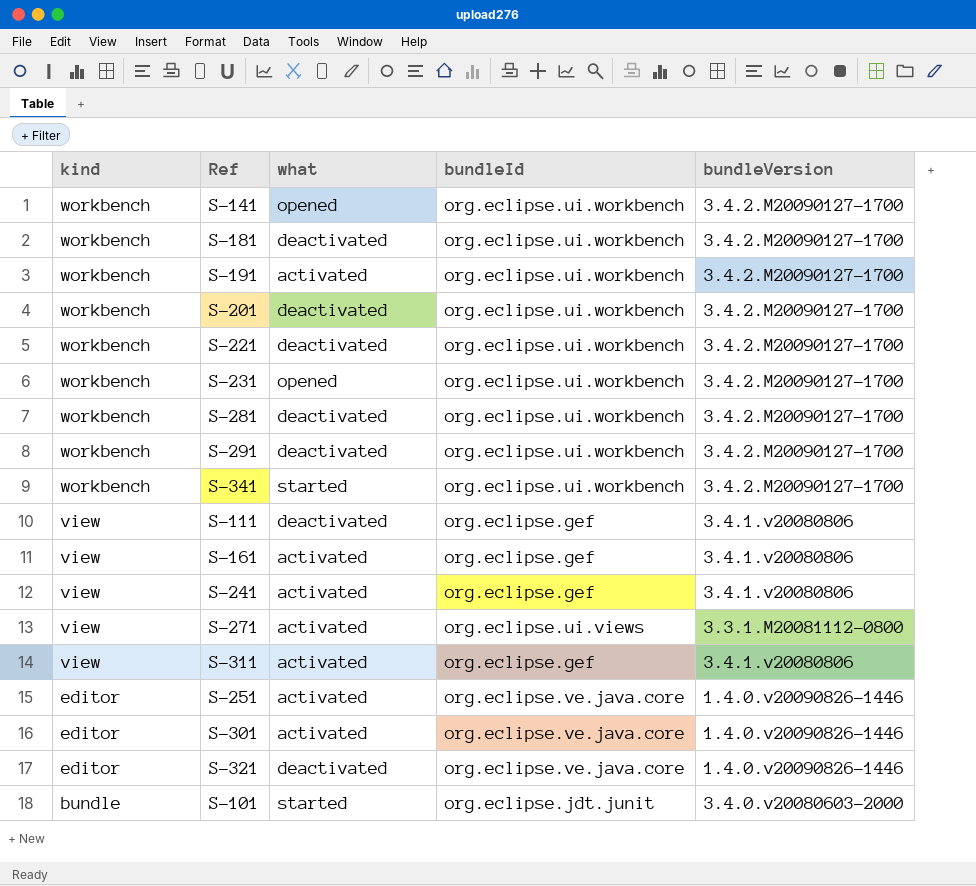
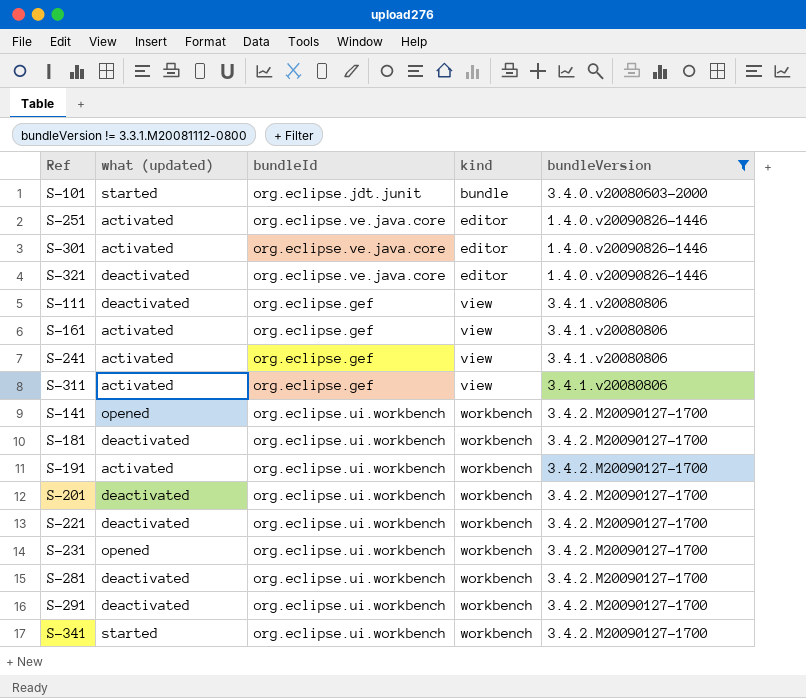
filter: none -> bundleVersion != 3.3.1.M20081112-0800
row order: kind descending -> kind ascending
column name: what -> what (updated)
column kind | position: 1 -> 4

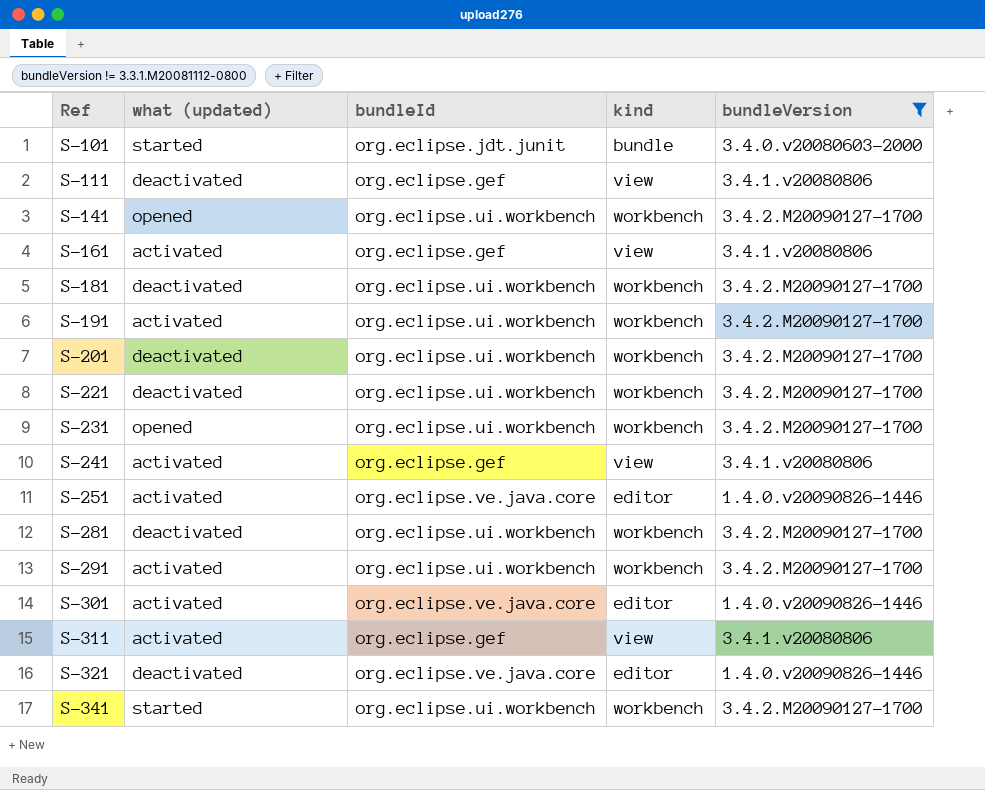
row order: kind ascending -> Ref ascending
S-291 | what (updated): deactivated -> activated

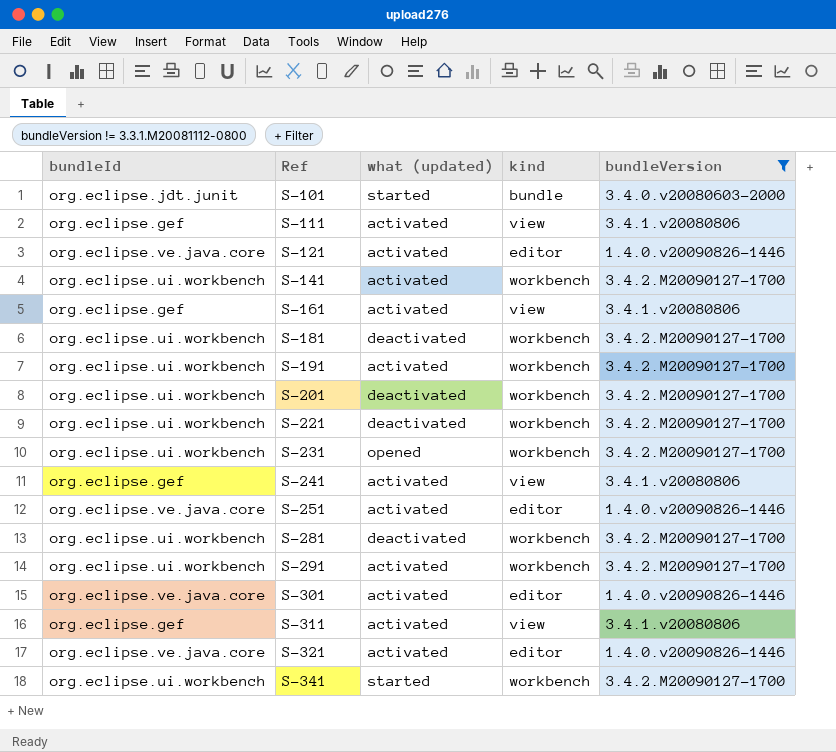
column bundleId | position: 3 -> 1
S-111 | what (updated): deactivated -> activated
row S-121: none -> org.eclipse.ve.java.core | activated | editor | 1.4.0.v20090826-1446
S-141 | what (updated): opened -> activated
S-321 | what (updated): deactivated -> activated

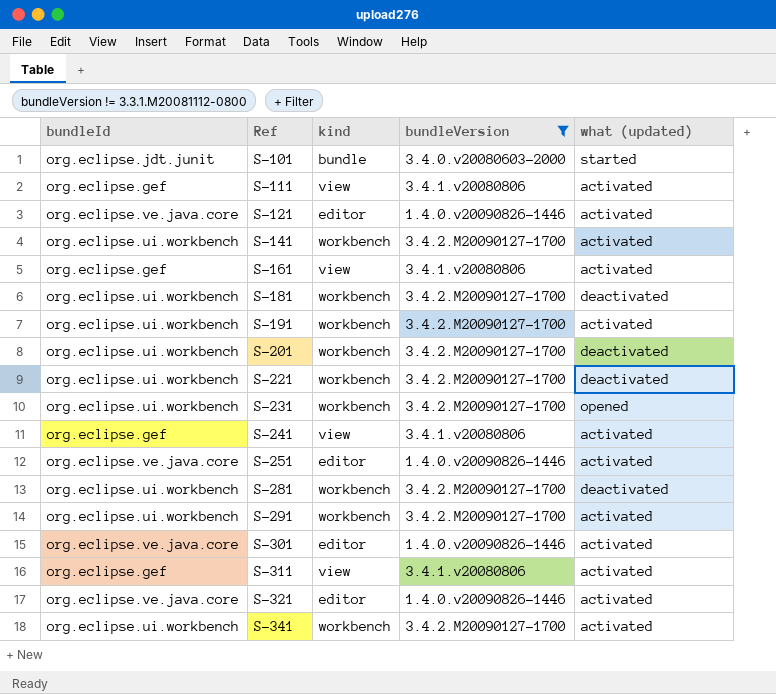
column what (updated) | position: 3 -> 5
S-341 | what (updated): started -> activated

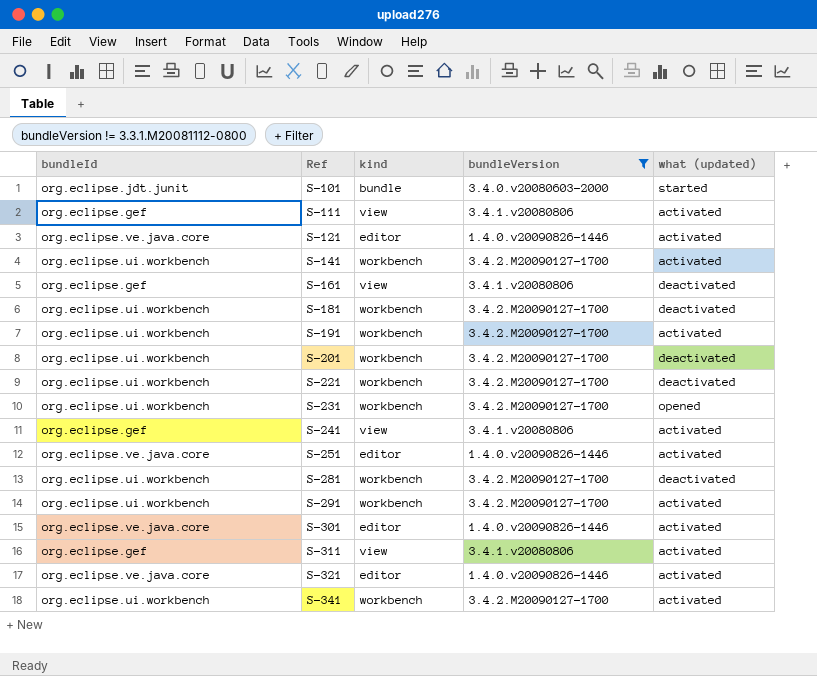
S-161 | what (updated): activated -> deactivated

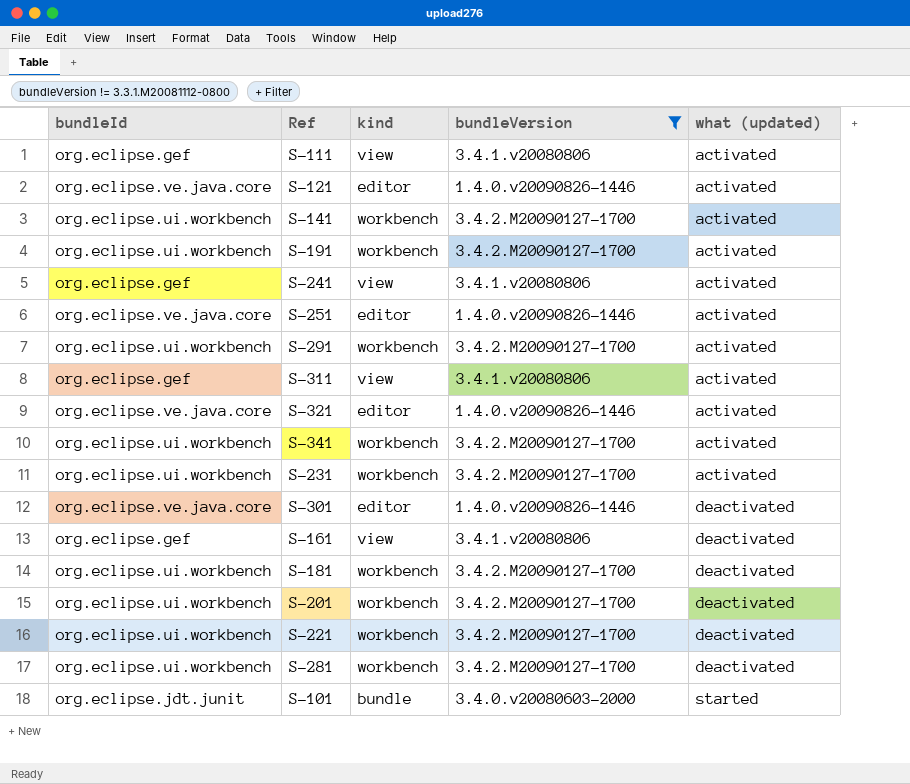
row order: Ref ascending -> what (updated) ascending
S-231 | what (updated): opened -> activated
S-301 | what (updated): activated -> deactivated

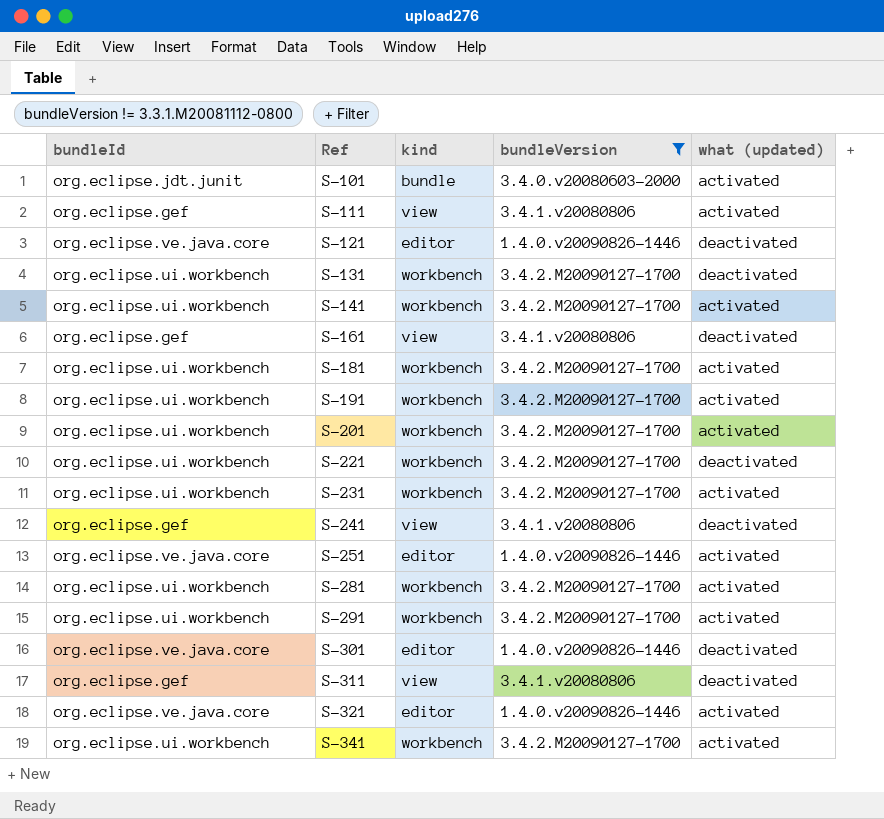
row order: what (updated) ascending -> Ref ascending
S-101 | what (updated): started -> activated
S-121 | what (updated): activated -> deactivated
row S-131: none -> org.eclipse.ui.workbench | workbench | 3.4.2.M20090127-1700 | deactivated
S-181 | what (updated): deactivated -> activated
S-201 | what (updated): deactivated -> activated
S-241 | what (updated): activated -> deactivated
S-281 | what (updated): deactivated -> activated
S-311 | what (updated): activated -> deactivated

